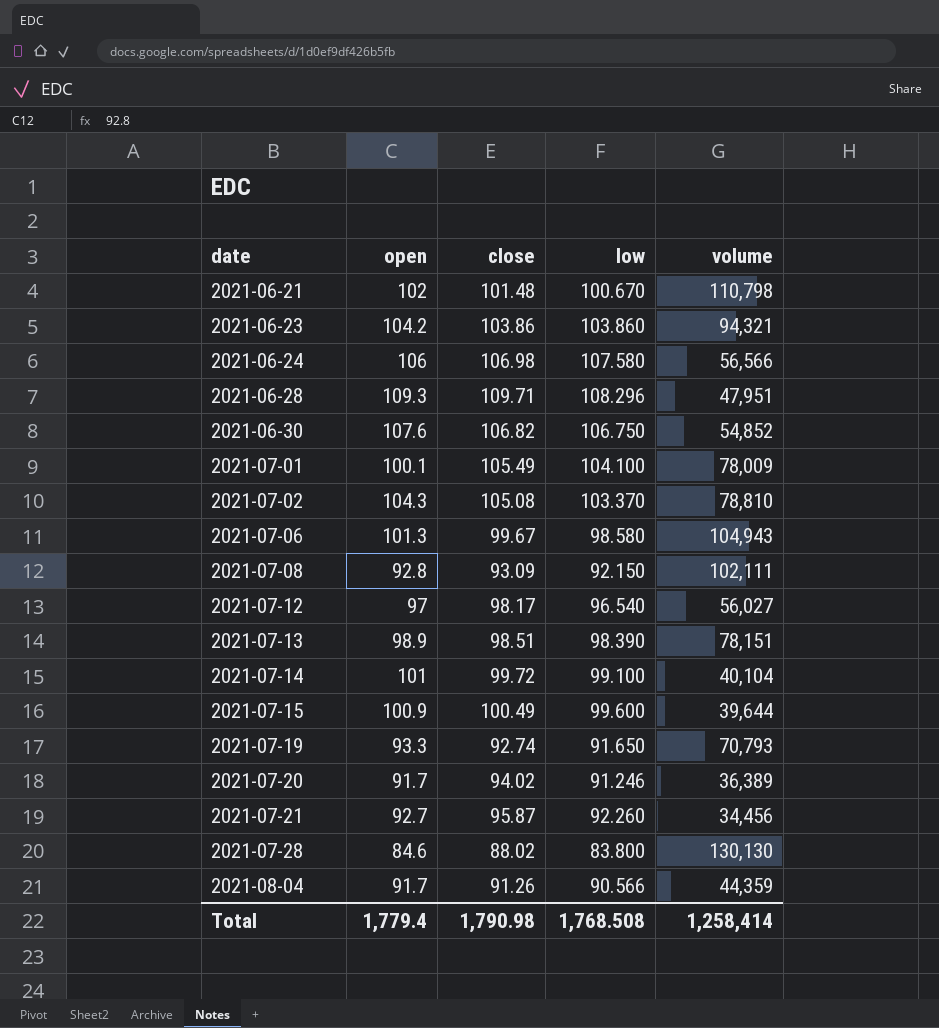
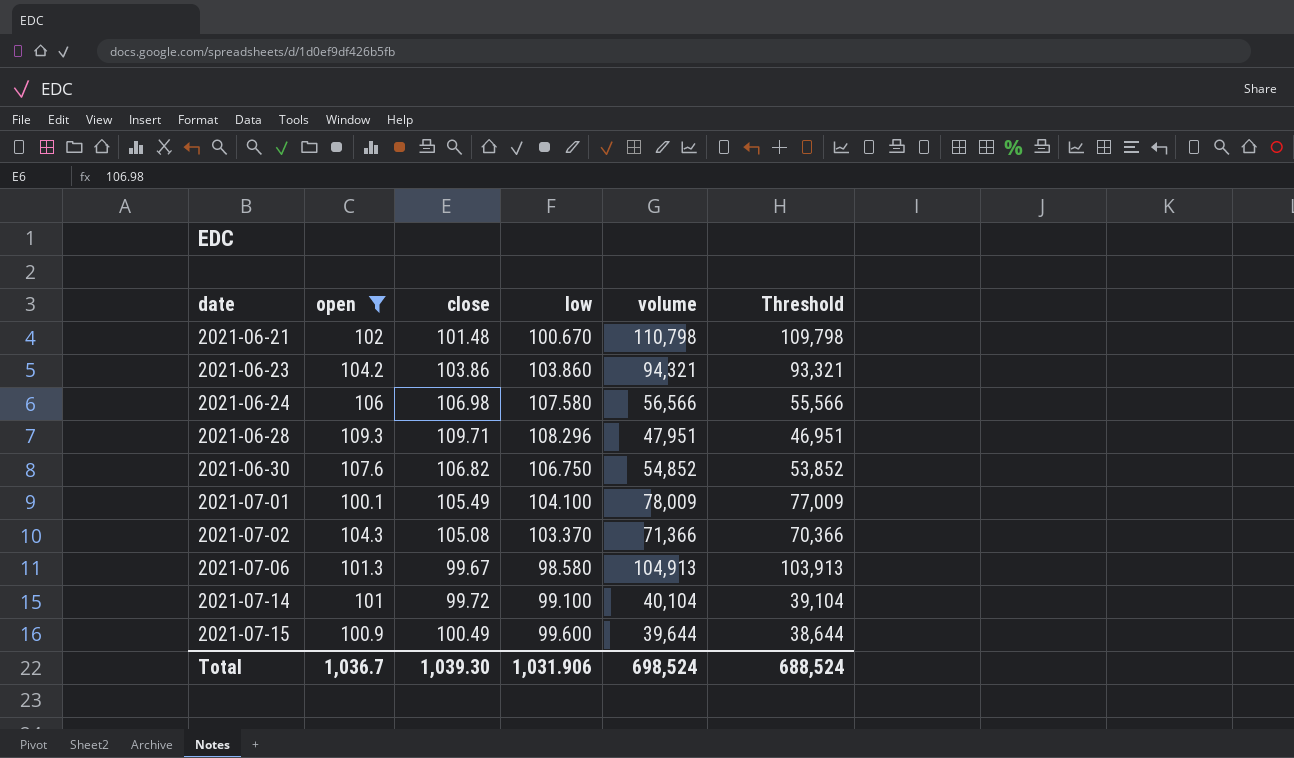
filter: none -> open >= 100.1
column Threshold | formula: none -> [volume] - 1000
2021-07-02 | volume: 78,810 -> 71,366
2021-07-06 | volume: 104,943 -> 104,913
Total | open: 1,779.4 -> 1,036.7
Total | close: 1,790.98 -> 1,039.30
Total | low: 1,768.508 -> 1,031.906
Total | volume: 1,258,414 -> 698,524

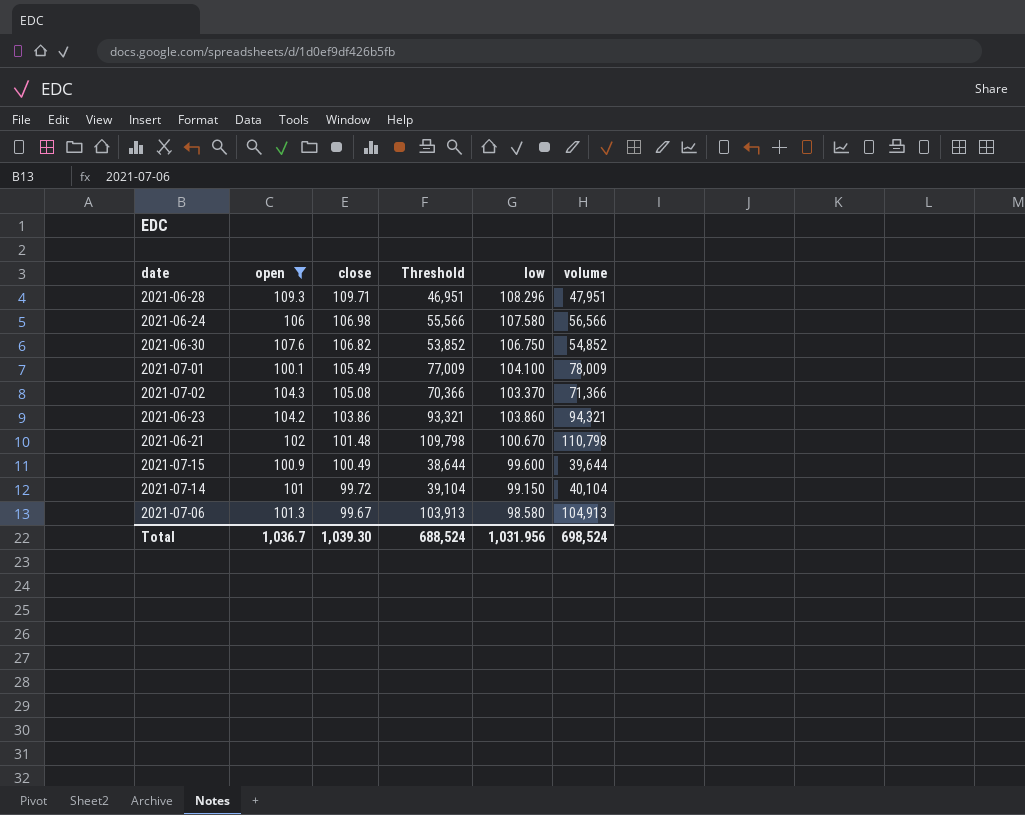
row order: date ascending -> close descending
column Threshold | position: 6 -> 4
2021-07-14 | low: 99.100 -> 99.150
Total | low: 1,031.906 -> 1,031.956

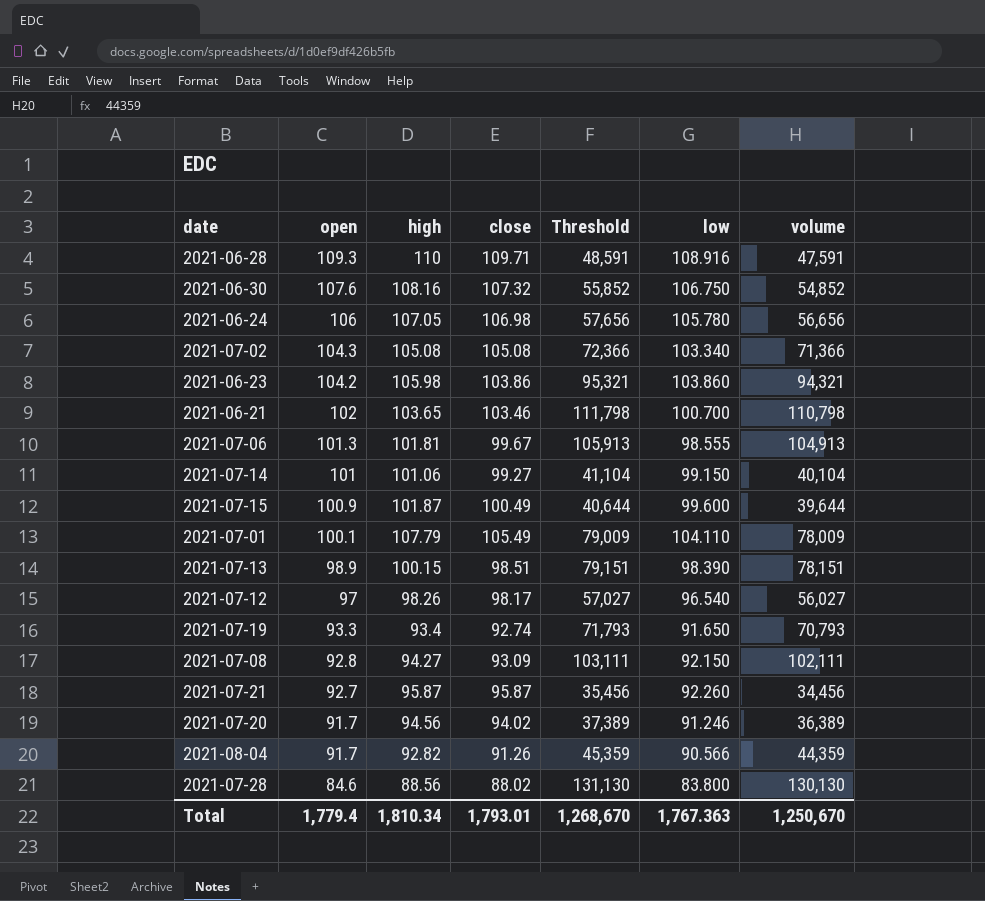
filter: open >= 100.1 -> none
row order: close descending -> open descending
column high | position: none -> 3
column Threshold | formula: [volume] - 1000 -> [volume] + 1000
2021-06-28 | low: 108.296 -> 108.916
2021-06-28 | volume: 47,951 -> 47,591
2021-06-30 | close: 106.82 -> 107.32
2021-06-24 | low: 107.580 -> 105.780
2021-06-24 | volume: 56,566 -> 56,656
2021-07-02 | low: 103.370 -> 103.340
2021-06-21 | close: 101.48 -> 103.46
2021-06-21 | low: 100.670 -> 100.700
2021-07-06 | low: 98.580 -> 98.555
2021-07-14 | close: 99.72 -> 99.27
2021-07-01 | low: 104.100 -> 104.110
Total | open: 1,036.7 -> 1,779.4
Total | close: 1,039.30 -> 1,793.01
Total | Threshold: 688,524 -> 1,268,670
Total | low: 1,031.956 -> 1,767.363
Total | volume: 698,524 -> 1,250,670

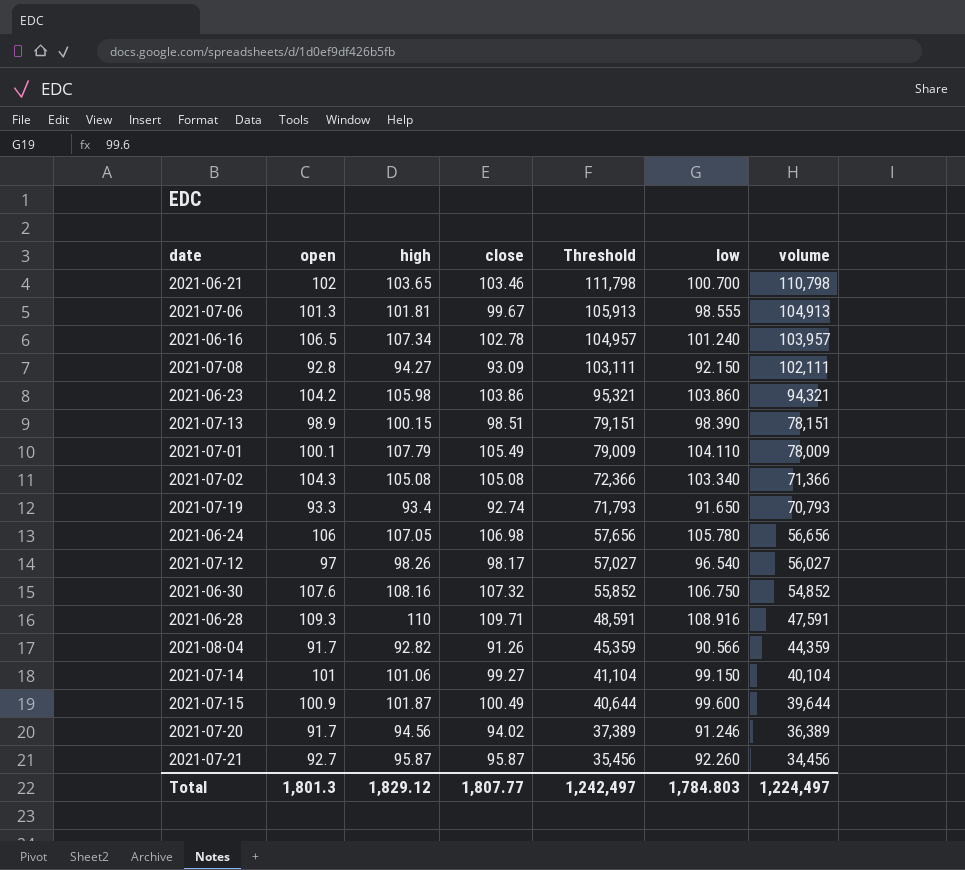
row order: open descending -> Threshold descending
row 2021-07-28: 84.6 | 88.56 | 88.02 | 131,130 | 83.800 | 130,130 -> none
row 2021-06-16: none -> 106.5 | 107.34 | 102.78 | 104,957 | 101.240 | 103,957
Total | open: 1,779.4 -> 1,801.3
Total | high: 1,810.34 -> 1,829.12
Total | close: 1,793.01 -> 1,807.77
Total | Threshold: 1,268,670 -> 1,242,497
Total | low: 1,767.363 -> 1,784.803
Total | volume: 1,250,670 -> 1,224,497

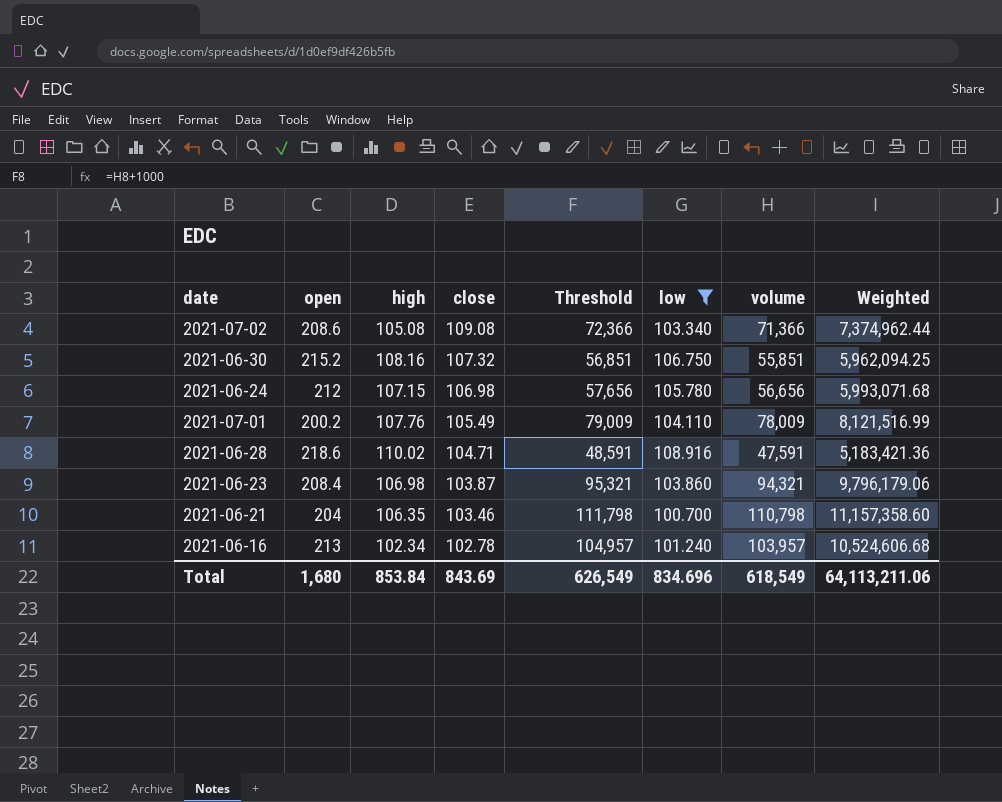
filter: none -> low >= 100.700
row order: Threshold descending -> close descending
column Weighted | formula: none -> [low] * [volume]
2021-07-02 | open: 104.3 -> 208.6
2021-07-02 | close: 105.08 -> 109.08
2021-06-30 | open: 107.6 -> 215.2
2021-06-30 | Threshold: 55,852 -> 56,851
2021-06-30 | volume: 54,852 -> 55,851
2021-06-24 | open: 106 -> 212
2021-06-24 | high: 107.05 -> 107.15
2021-07-01 | open: 100.1 -> 200.2
2021-07-01 | high: 107.79 -> 107.76
2021-06-28 | open: 109.3 -> 218.6
2021-06-28 | high: 110 -> 110.02
2021-06-28 | close: 109.71 -> 104.71
2021-06-23 | open: 104.2 -> 208.4
2021-06-23 | high: 105.98 -> 106.98
2021-06-23 | close: 103.86 -> 103.87
2021-06-21 | open: 102 -> 204
2021-06-21 | high: 103.65 -> 106.35
2021-06-16 | open: 106.5 -> 213
2021-06-16 | high: 107.34 -> 102.34
Total | open: 1,801.3 -> 1,680
Total | high: 1,829.12 -> 853.84
Total | close: 1,807.77 -> 843.69
Total | Threshold: 1,242,497 -> 626,549
Total | low: 1,784.803 -> 834.696
Total | volume: 1,224,497 -> 618,549

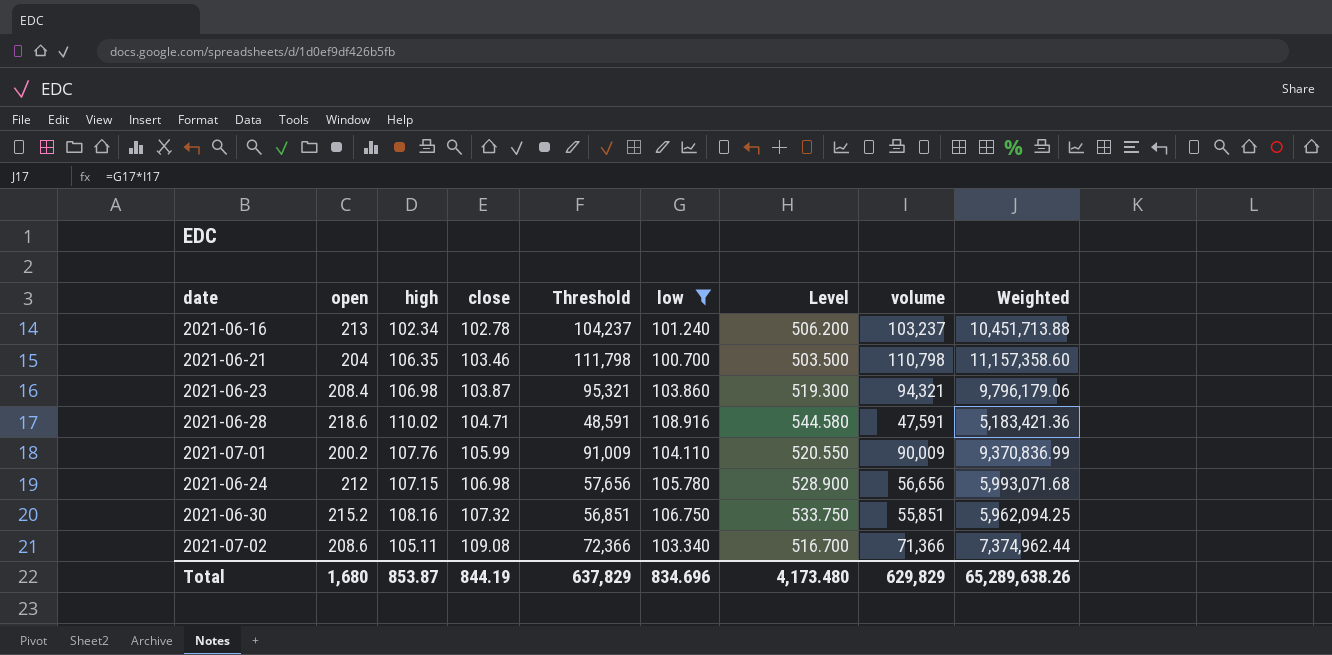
row order: close descending -> close ascending
column Level | formula: none -> [low] * 5
2021-06-16 | Threshold: 104,957 -> 104,237
2021-06-16 | volume: 103,957 -> 103,237
2021-06-16 | Weighted: 10,524,606.68 -> 10,451,713.88
2021-07-01 | close: 105.49 -> 105.99
2021-07-01 | Threshold: 79,009 -> 91,009
2021-07-01 | volume: 78,009 -> 90,009
2021-07-01 | Weighted: 8,121,516.99 -> 9,370,836.99
2021-07-02 | high: 105.08 -> 105.11
Total | high: 853.84 -> 853.87
Total | close: 843.69 -> 844.19
Total | Threshold: 626,549 -> 637,829
Total | volume: 618,549 -> 629,829
Total | Weighted: 64,113,211.06 -> 65,289,638.26

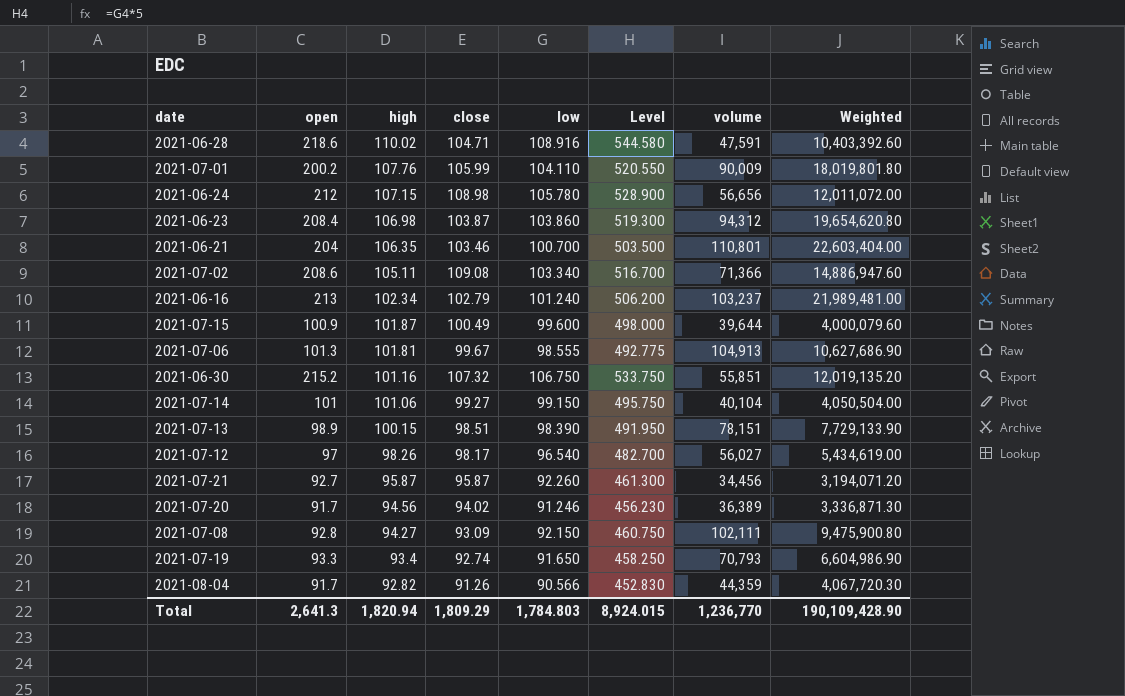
filter: low >= 100.700 -> none
row order: close ascending -> high descending
column Threshold | formula: [volume] + 1000 -> none
column Weighted | formula: [low] * [volume] -> [open] * [volume]
2021-06-24 | close: 106.98 -> 108.98
2021-06-23 | volume: 94,321 -> 94,312
2021-06-21 | volume: 110,798 -> 110,801
2021-06-16 | close: 102.78 -> 102.79
2021-06-30 | high: 108.16 -> 101.16
Total | open: 1,680 -> 2,641.3
Total | high: 853.87 -> 1,820.94
Total | close: 844.19 -> 1,809.29
Total | low: 834.696 -> 1,784.803
Total | Level: 4,173.480 -> 8,924.015
Total | volume: 629,829 -> 1,236,770
Total | Weighted: 65,289,638.26 -> 190,109,428.90

